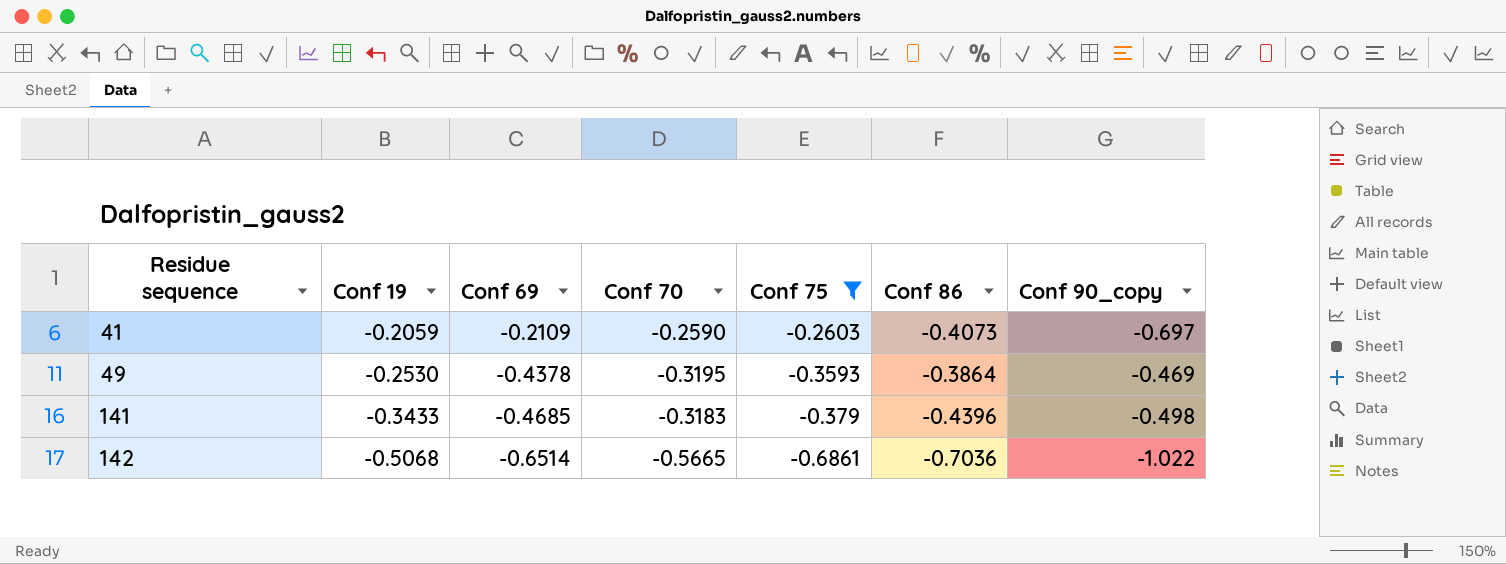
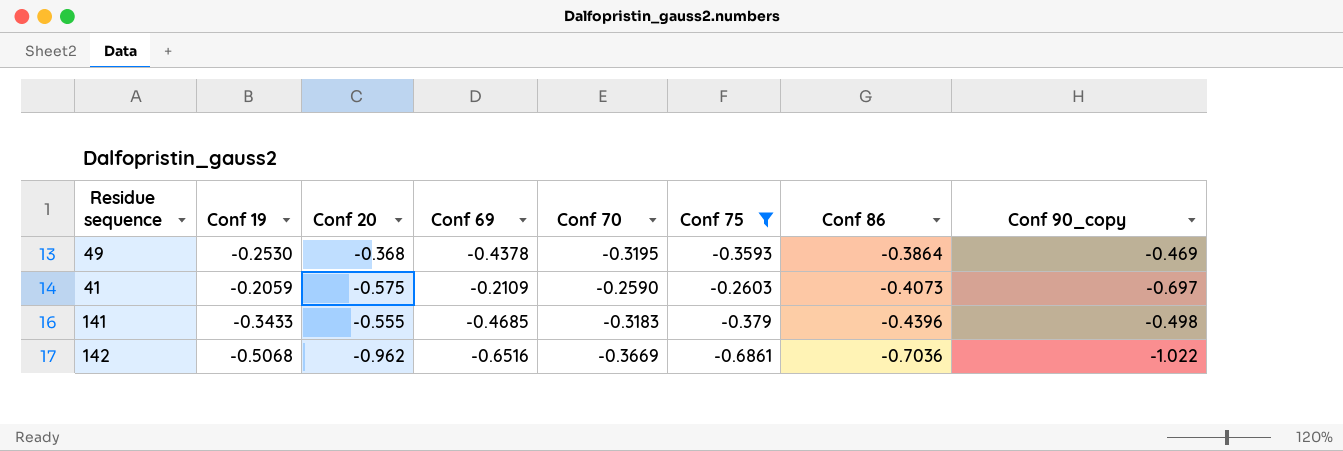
row order: Residue sequence ascending -> Conf 86 descending
column Conf 20 | position: none -> 3
142 | Conf 69: -0.6514 -> -0.6516
142 | Conf 70: -0.5665 -> -0.3669

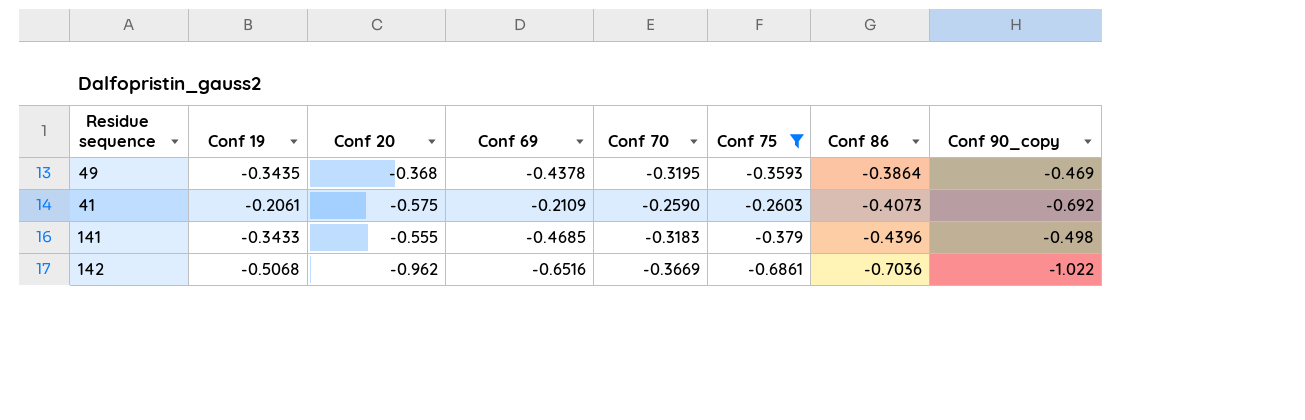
49 | Conf 19: -0.2530 -> -0.3435
41 | Conf 19: -0.2059 -> -0.2061
41 | Conf 90_copy: -0.697 -> -0.692

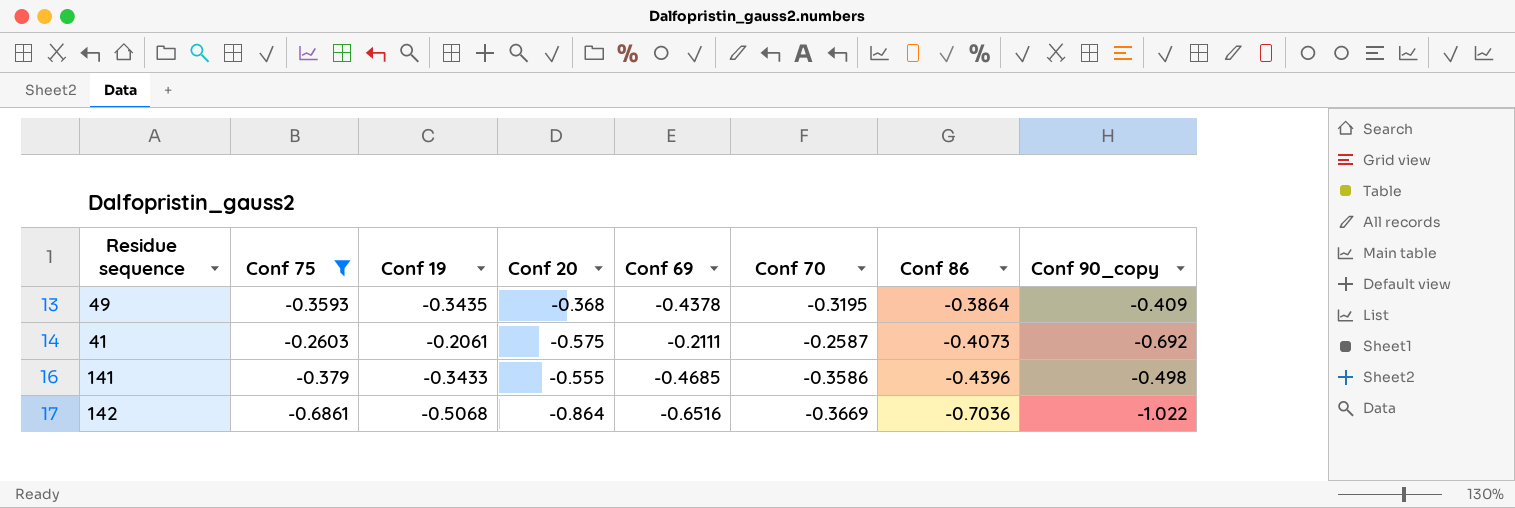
column Conf 75 | position: 6 -> 2
49 | Conf 90_copy: -0.469 -> -0.409
41 | Conf 69: -0.2109 -> -0.2111
41 | Conf 70: -0.2590 -> -0.2587
141 | Conf 70: -0.3183 -> -0.3586
142 | Conf 20: -0.962 -> -0.864

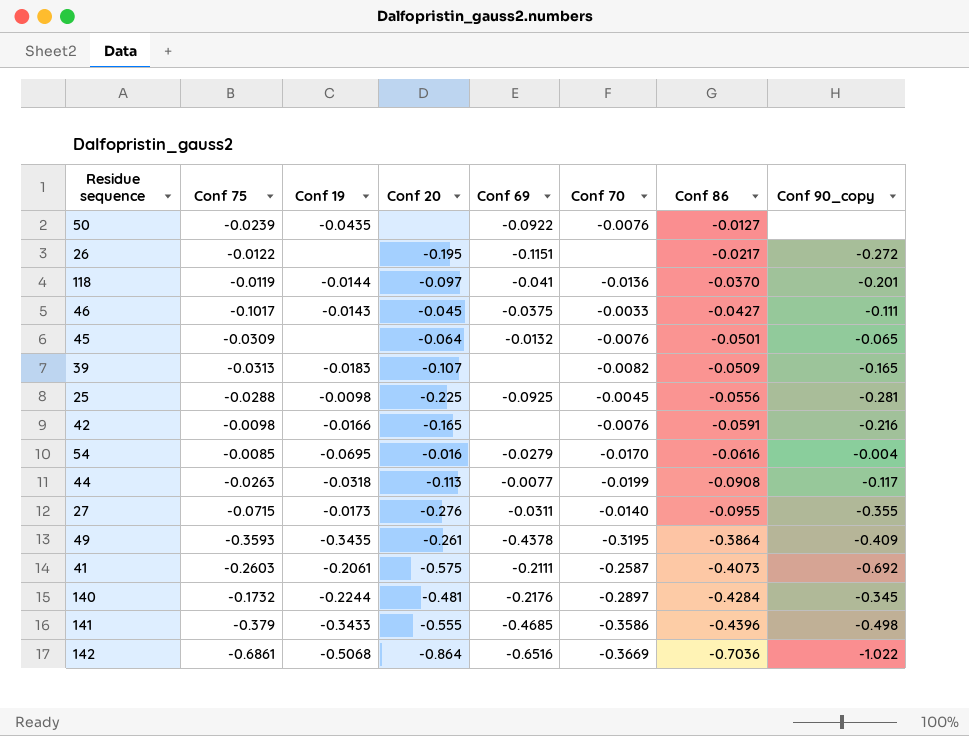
filter: Conf 75 <= -0.2603 -> none
49 | Conf 20: -0.368 -> -0.261

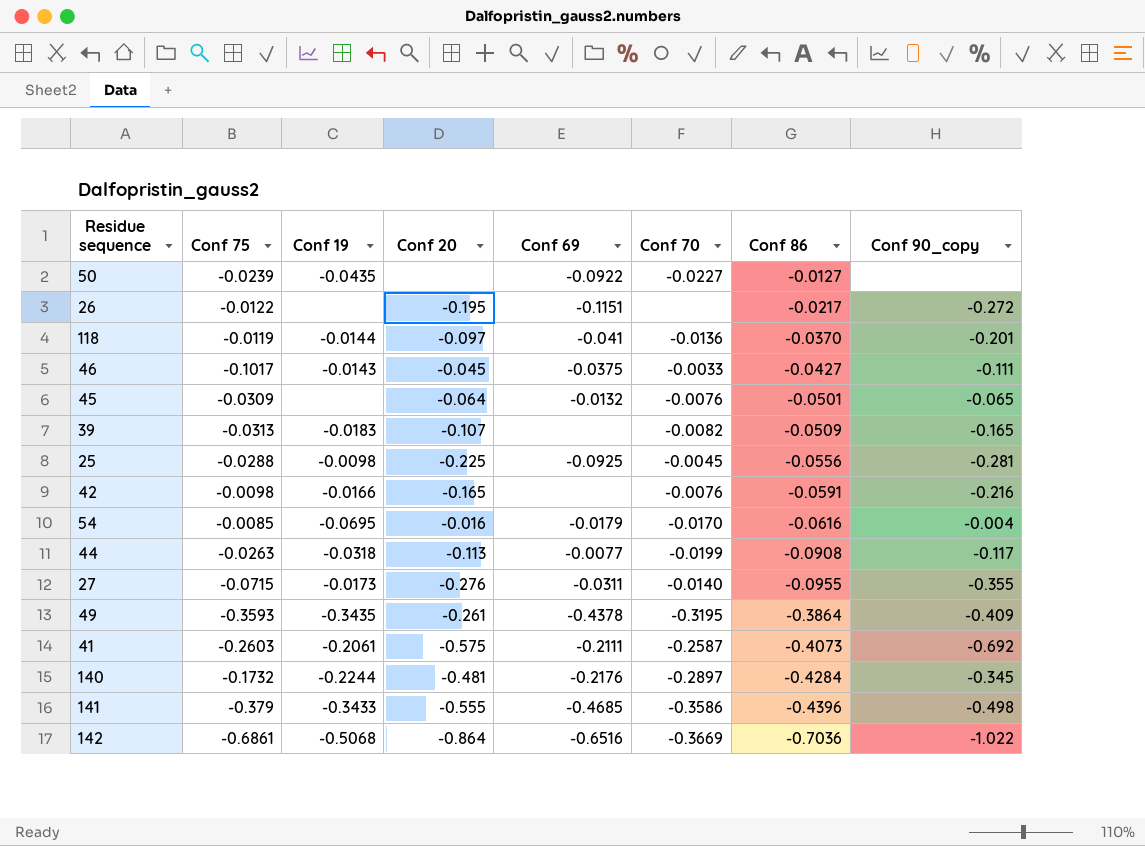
50 | Conf 70: -0.0076 -> -0.0227
54 | Conf 69: -0.0279 -> -0.0179

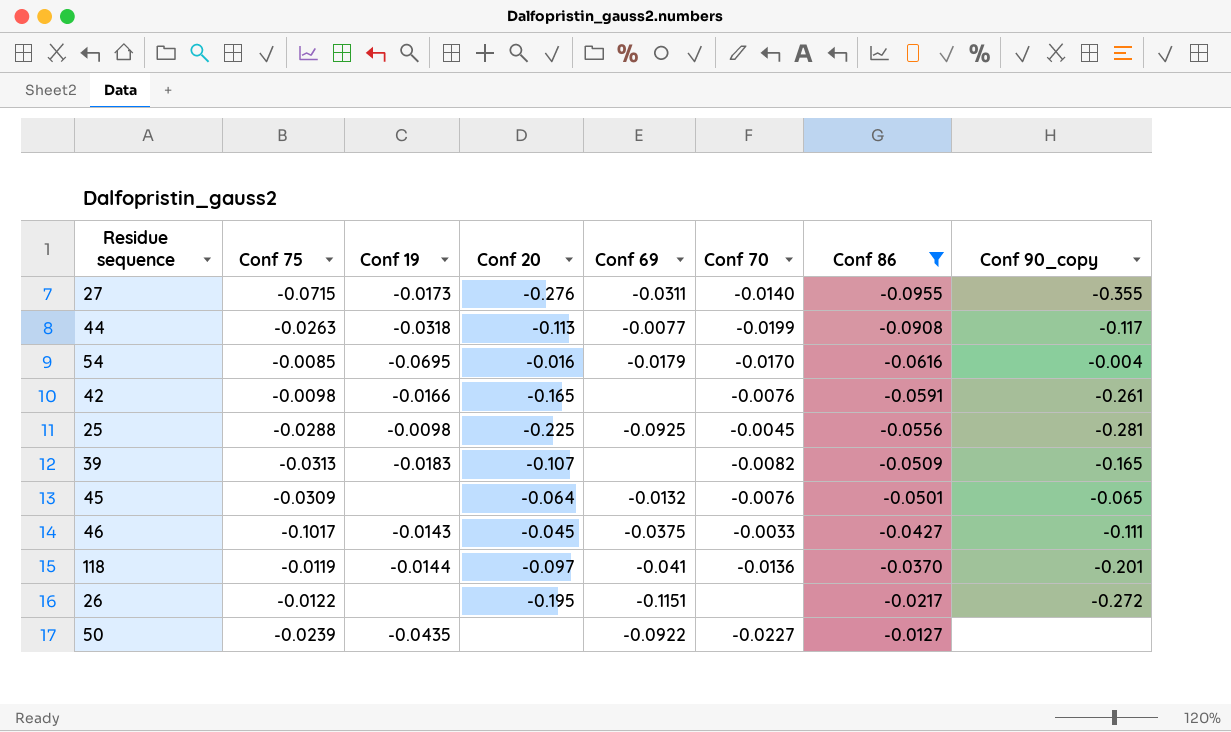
filter: none -> Conf 86 >= -0.0955
row order: Conf 86 descending -> Conf 86 ascending
42 | Conf 90_copy: -0.216 -> -0.261

